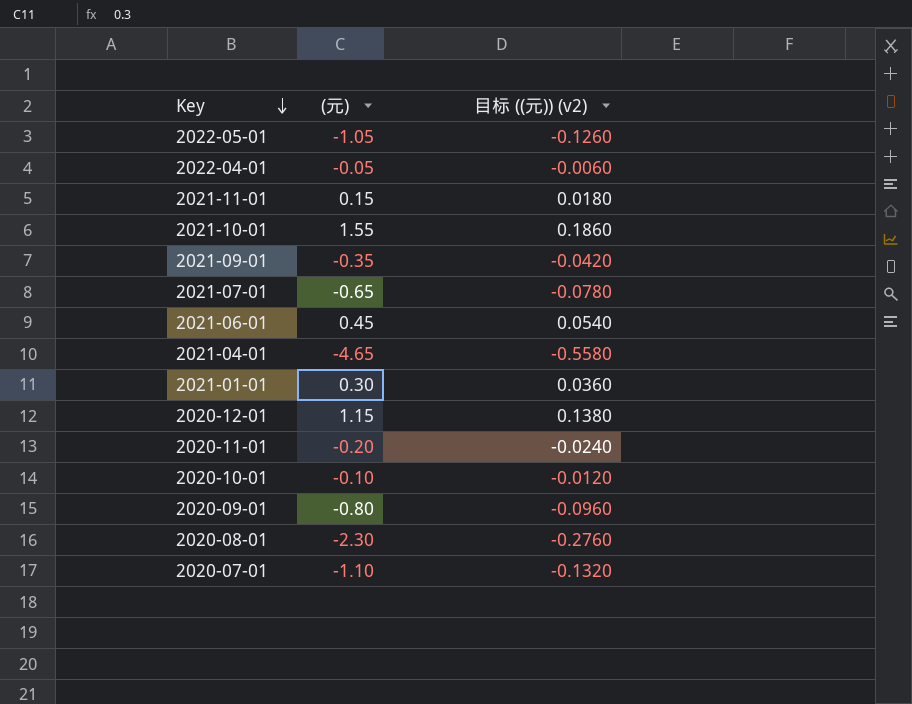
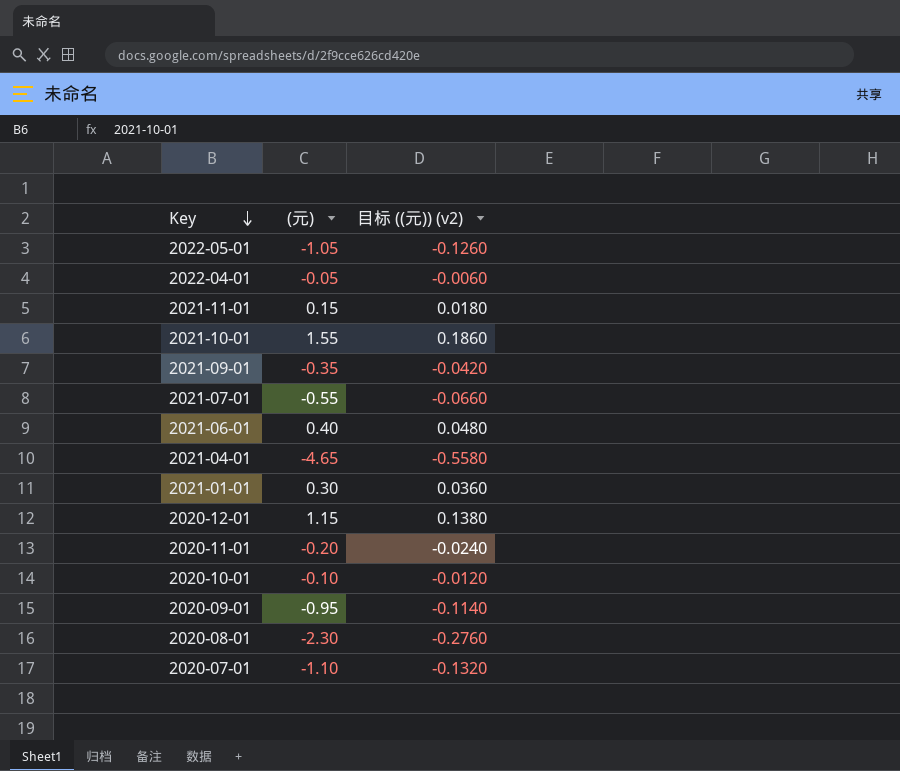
2021-07-01 | (元): -0.65 -> -0.55
2021-07-01 | 目标 ((元)) (v2): -0.0780 -> -0.0660
2021-06-01 | (元): 0.45 -> 0.40
2021-06-01 | 目标 ((元)) (v2): 0.0540 -> 0.0480
2020-09-01 | (元): -0.80 -> -0.95
2020-09-01 | 目标 ((元)) (v2): -0.0960 -> -0.1140

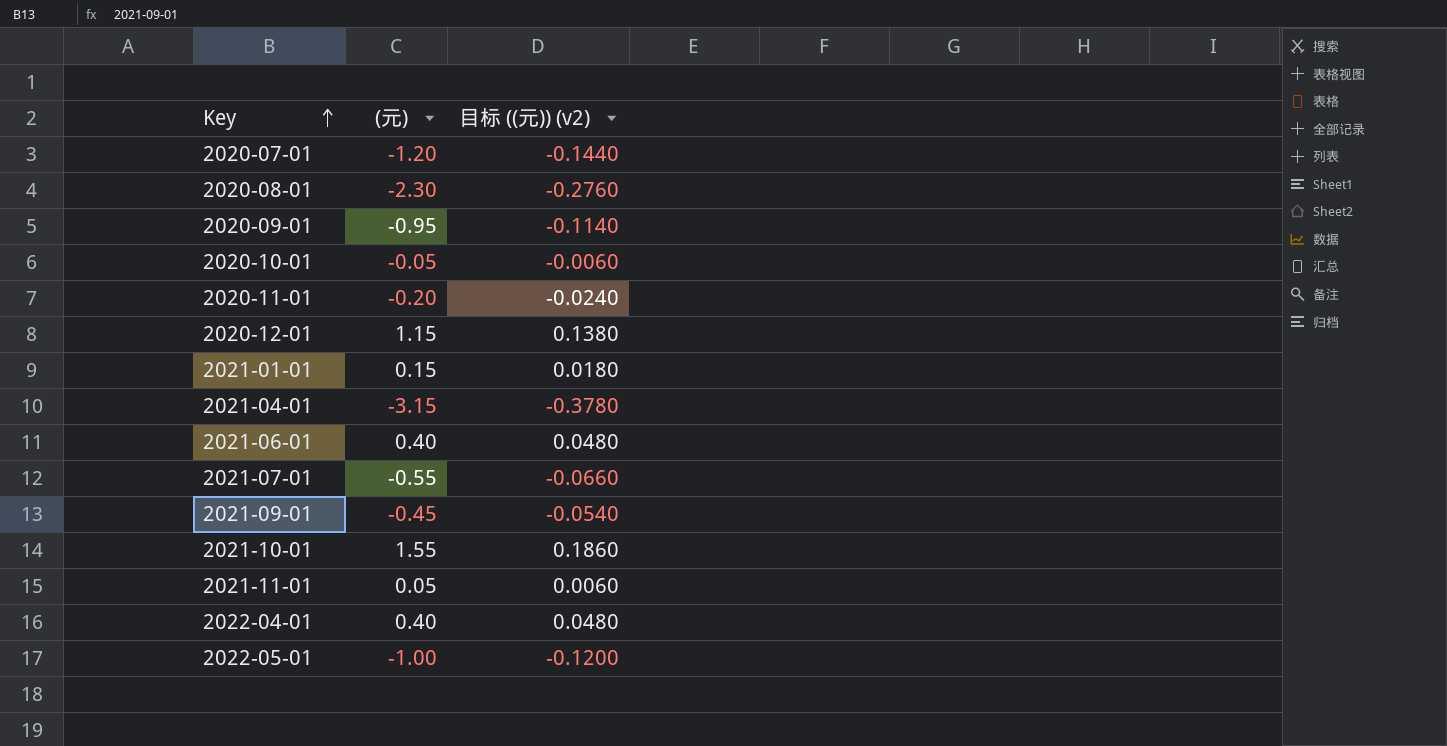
row order: Key descending -> Key ascending
2020-07-01 | (元): -1.10 -> -1.20
2020-07-01 | 目标 ((元)) (v2): -0.1320 -> -0.1440
2020-10-01 | (元): -0.10 -> -0.05
2020-10-01 | 目标 ((元)) (v2): -0.0120 -> -0.0060
2021-01-01 | (元): 0.30 -> 0.15
2021-01-01 | 目标 ((元)) (v2): 0.0360 -> 0.0180
2021-04-01 | (元): -4.65 -> -3.15
2021-04-01 | 目标 ((元)) (v2): -0.5580 -> -0.3780
2021-09-01 | (元): -0.35 -> -0.45
2021-09-01 | 目标 ((元)) (v2): -0.0420 -> -0.0540
2021-11-01 | (元): 0.15 -> 0.05
2021-11-01 | 目标 ((元)) (v2): 0.0180 -> 0.0060
2022-04-01 | (元): -0.05 -> 0.40
2022-04-01 | 目标 ((元)) (v2): -0.0060 -> 0.0480
2022-05-01 | (元): -1.05 -> -1.00
2022-05-01 | 目标 ((元)) (v2): -0.1260 -> -0.1200

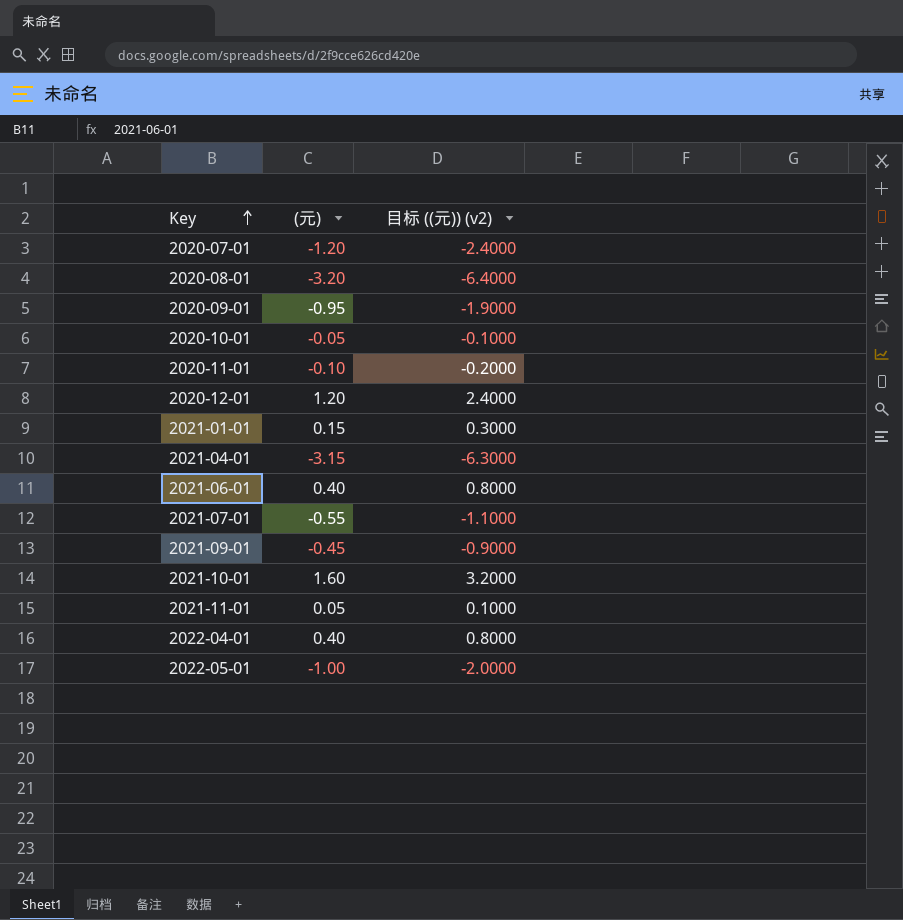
column 目标 ((元)) (v2) | formula: [(元)] * 0.12 -> [(元)] * 2
2020-08-01 | (元): -2.30 -> -3.20
2020-11-01 | (元): -0.20 -> -0.10
2020-12-01 | (元): 1.15 -> 1.20
2021-10-01 | (元): 1.55 -> 1.60

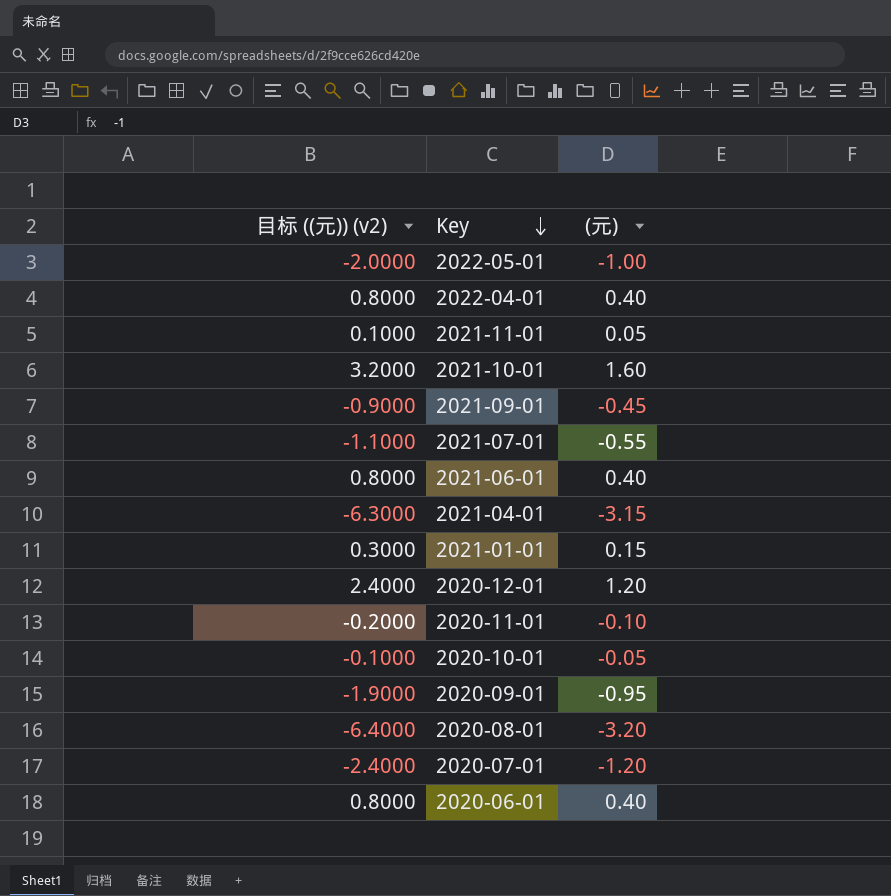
row order: Key ascending -> Key descending
column 目标 ((元)) (v2) | position: 3 -> 1
row 2020-06-01: none -> 0.8000 | 0.40

